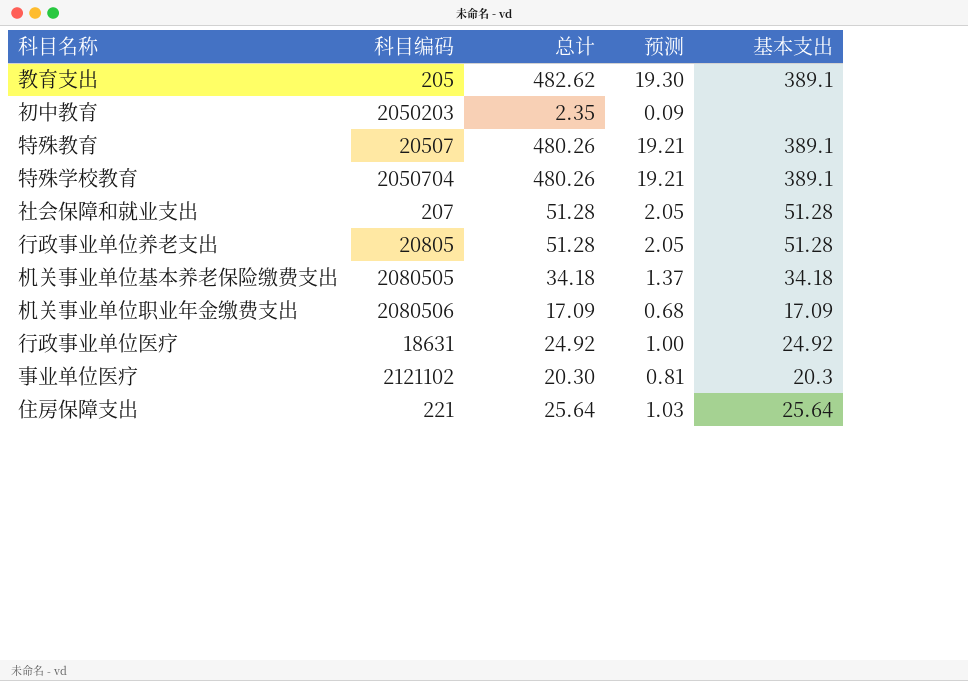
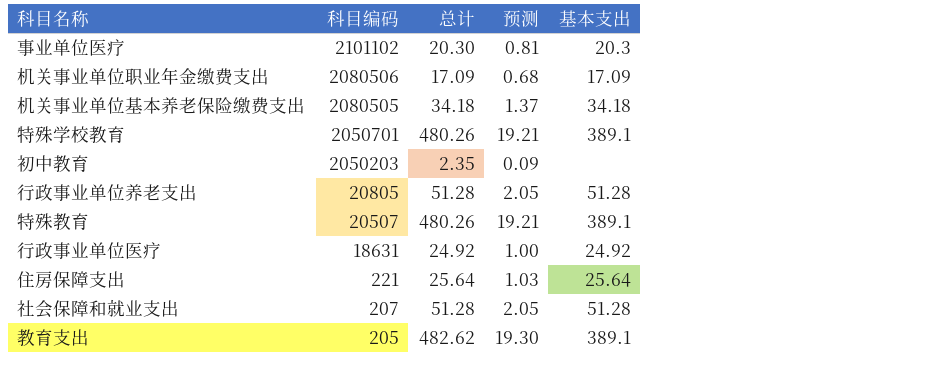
row order: none -> 科目编码 descending
事业单位医疗 | 科目编码: 2121102 -> 2101102
特殊学校教育 | 科目编码: 2050704 -> 2050701

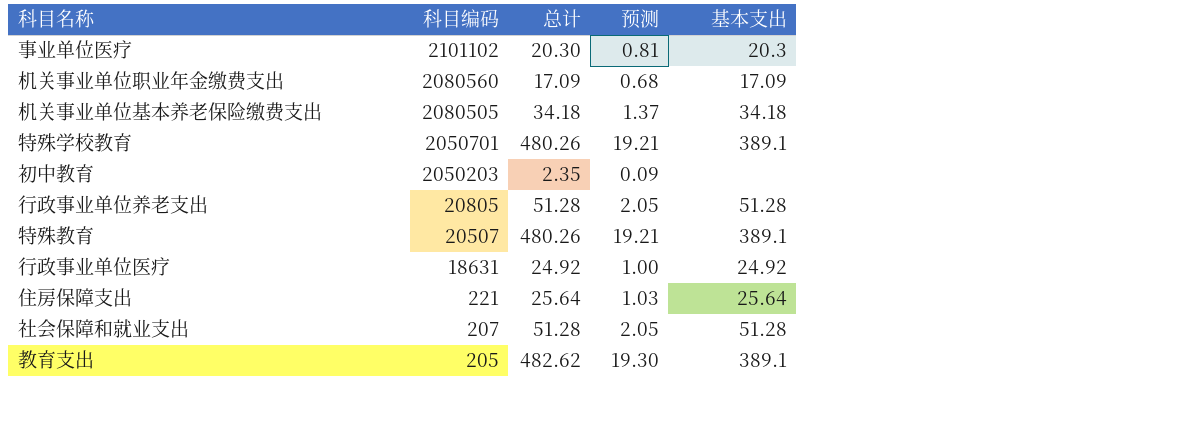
机关事业单位职业年金缴费支出 | 科目编码: 2080506 -> 2080560

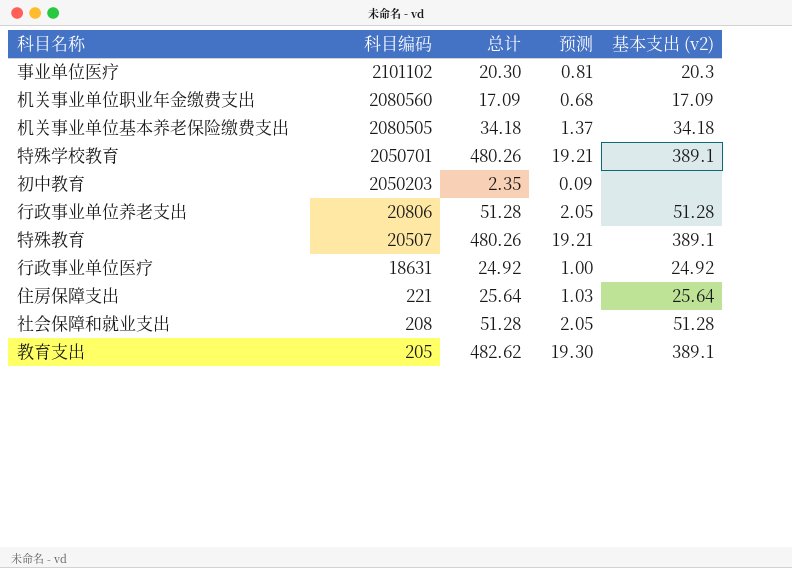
column name: 基本支出 -> 基本支出 (v2)
行政事业单位养老支出 | 科目编码: 20805 -> 20806
社会保障和就业支出 | 科目编码: 207 -> 208

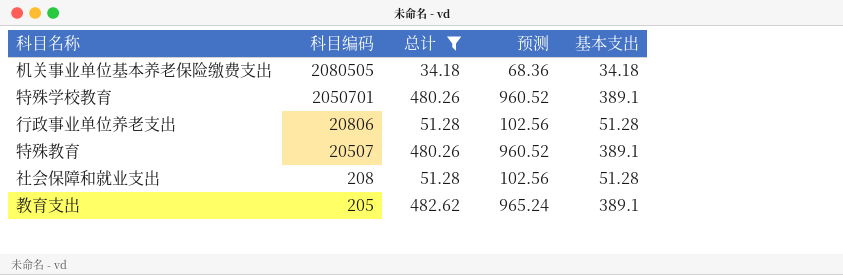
filter: none -> 总计 >= 34.18
column 预测 | formula: [总计] * 0.04 -> [总计] * 2
column name: 基本支出 (v2) -> 基本支出

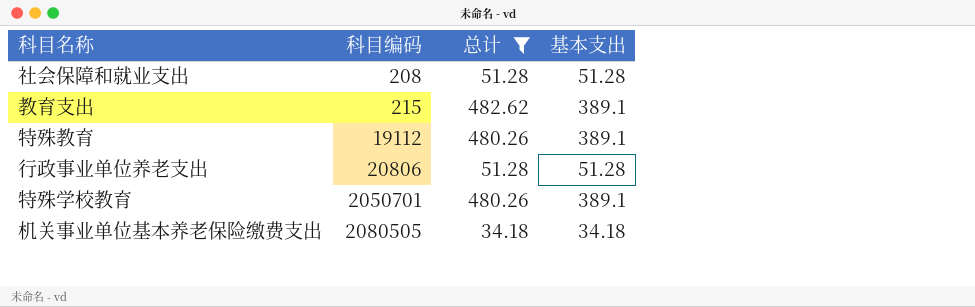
row order: 科目编码 descending -> 科目编码 ascending
column 预测 | formula: [总计] * 2 -> none
教育支出 | 科目编码: 205 -> 215
特殊教育 | 科目编码: 20507 -> 19112

